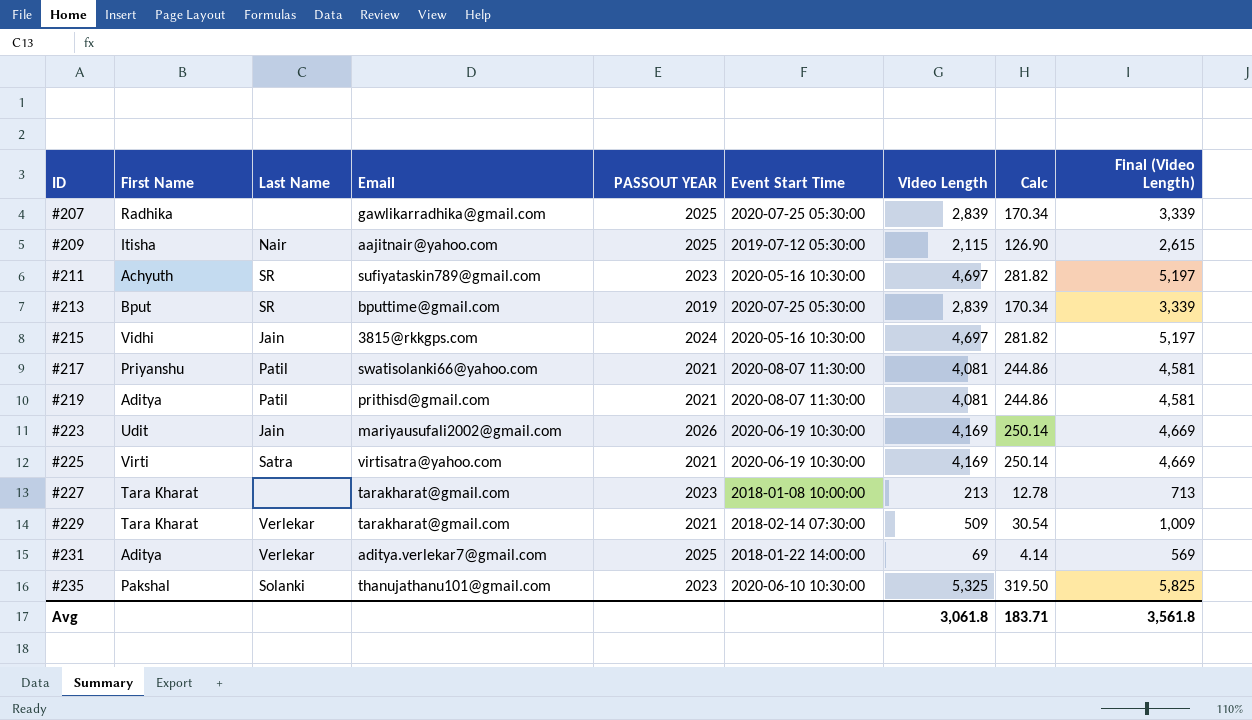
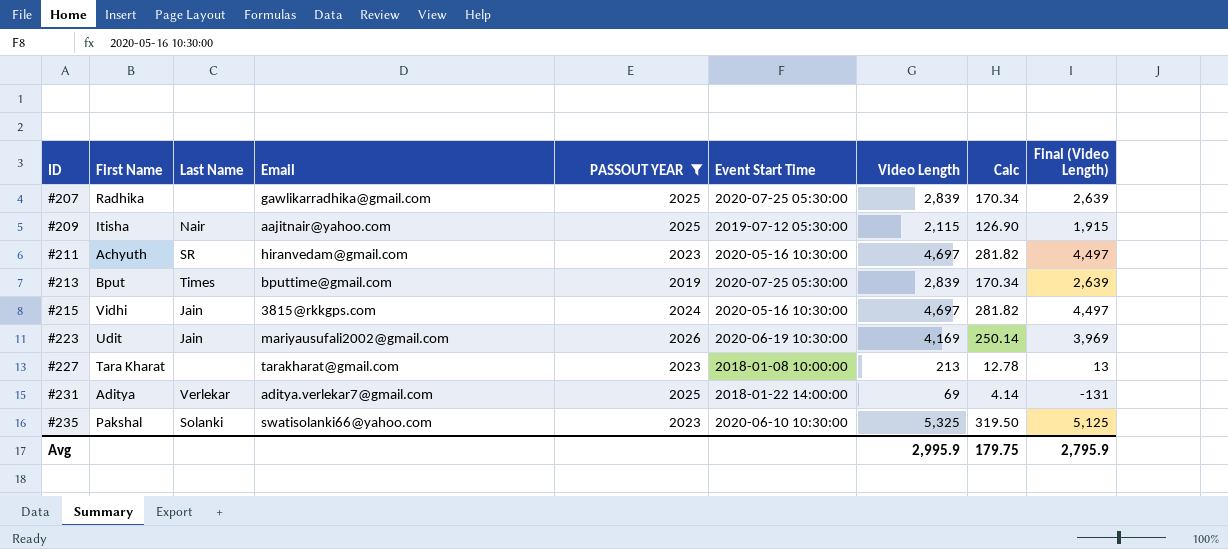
filter: none -> PASSOUT YEAR != 2021
column Final (Video Length) | formula: [Video Length] + 500 -> [Video Length] - 200
#211 | Email: sufiyataskin789@gmail.com -> hiranvedam@gmail.com
#213 | Last Name: SR -> Times
#235 | Email: thanujathanu101@gmail.com -> swatisolanki66@yahoo.com
Avg | Video Length: 3,061.8 -> 2,995.9
Avg | Calc: 183.71 -> 179.75
Avg | Final (Video Length): 3,561.8 -> 2,795.9

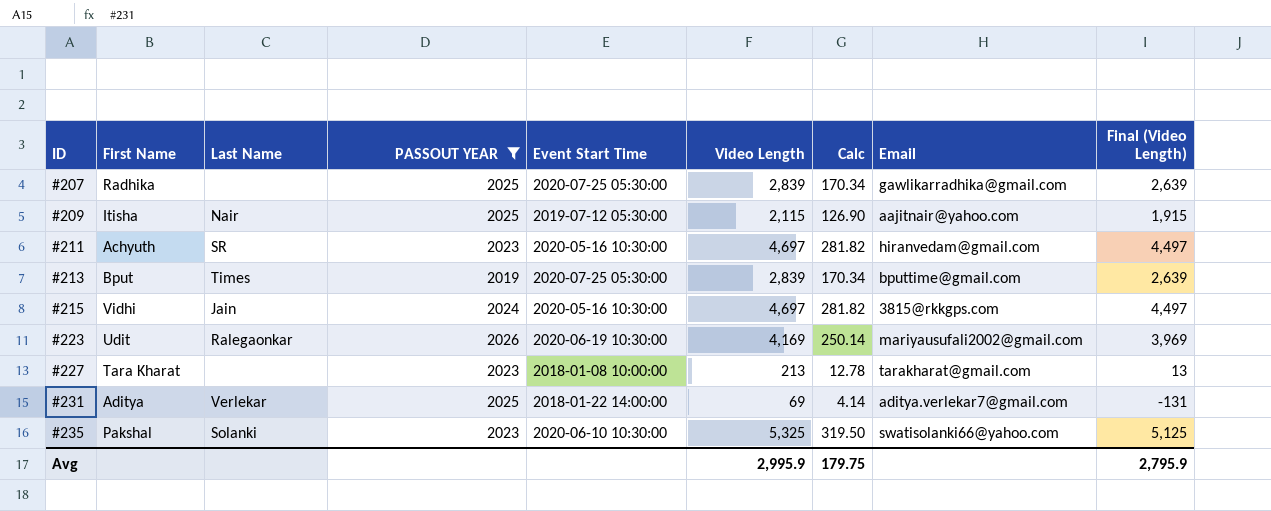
column Email | position: 4 -> 8
#223 | Last Name: Jain -> Ralegaonkar

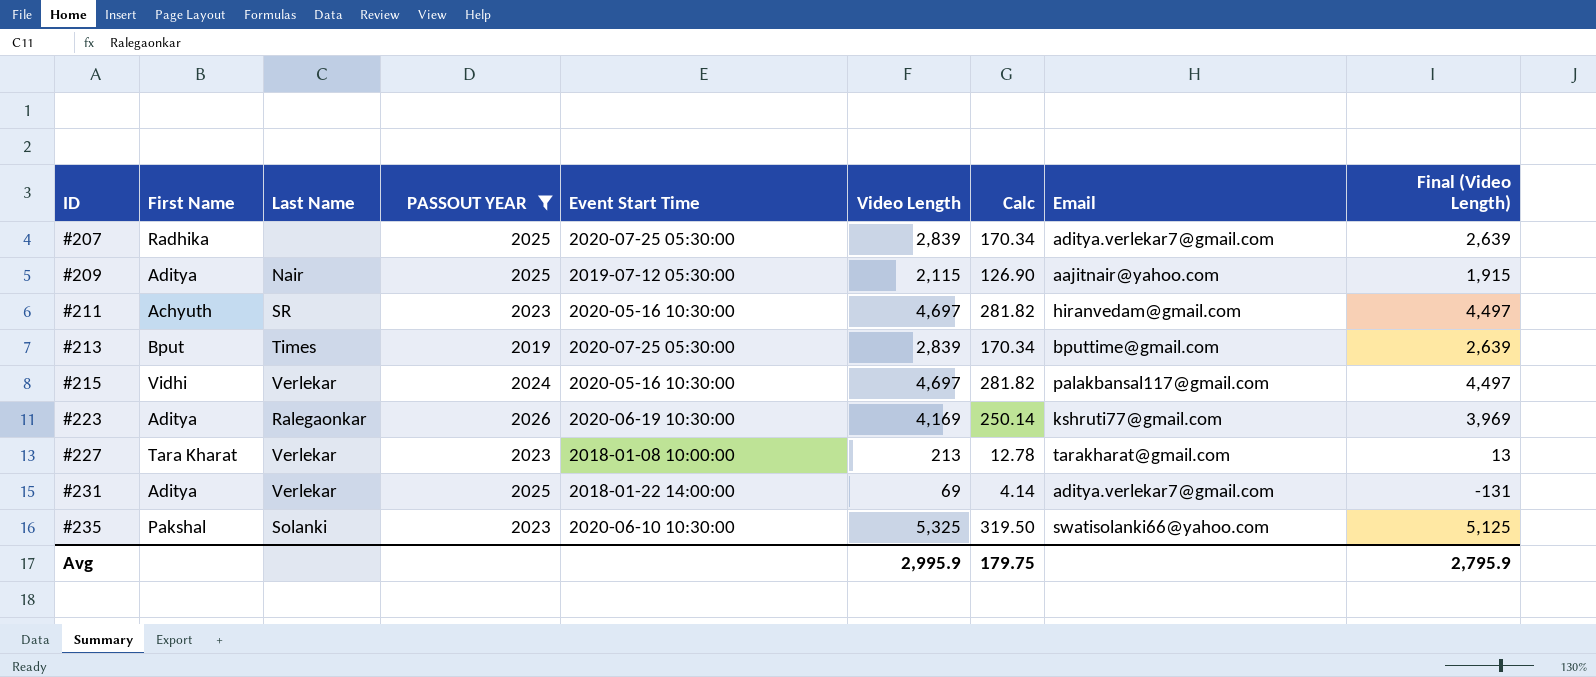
#207 | Email: gawlikarradhika@gmail.com -> aditya.verlekar7@gmail.com
#209 | First Name: Itisha -> Aditya
#215 | Last Name: Jain -> Verlekar
#215 | Email: 3815@rkkgps.com -> palakbansal117@gmail.com
#223 | First Name: Udit -> Aditya
#223 | Email: mariyausufali2002@gmail.com -> kshruti77@gmail.com
#227 | Last Name: none -> Verlekar

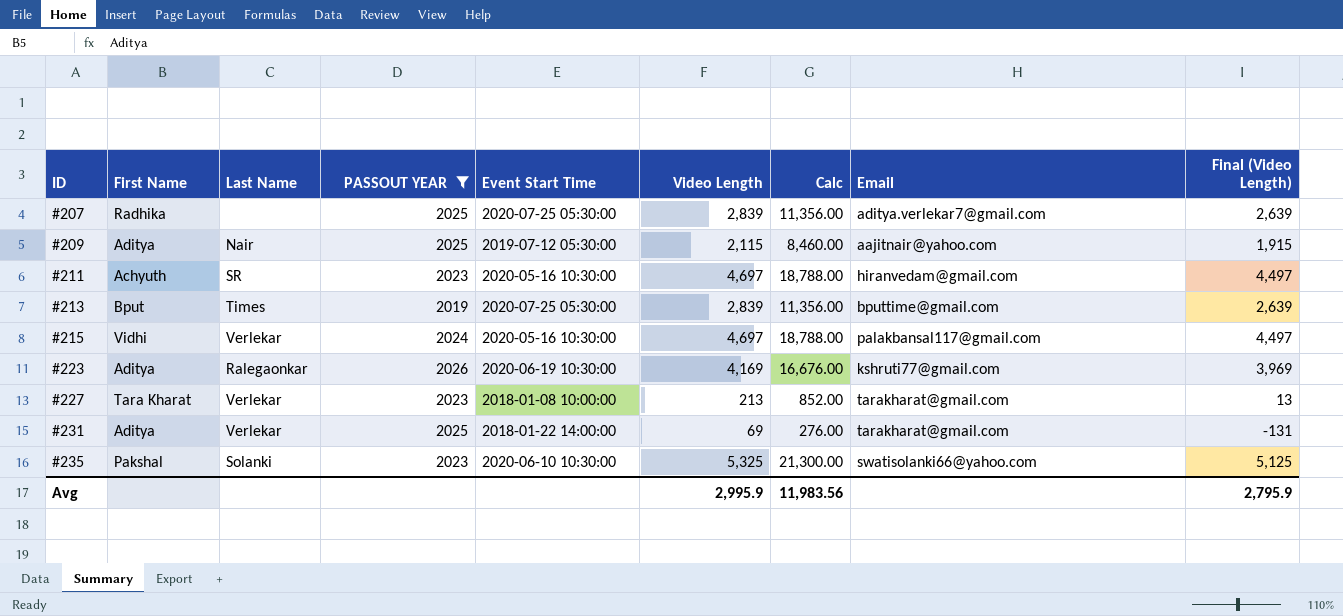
column Calc | formula: [Video Length] * 0.06 -> [Video Length] * 4
#231 | Email: aditya.verlekar7@gmail.com -> tarakharat@gmail.com
Avg | Calc: 179.75 -> 11,983.56

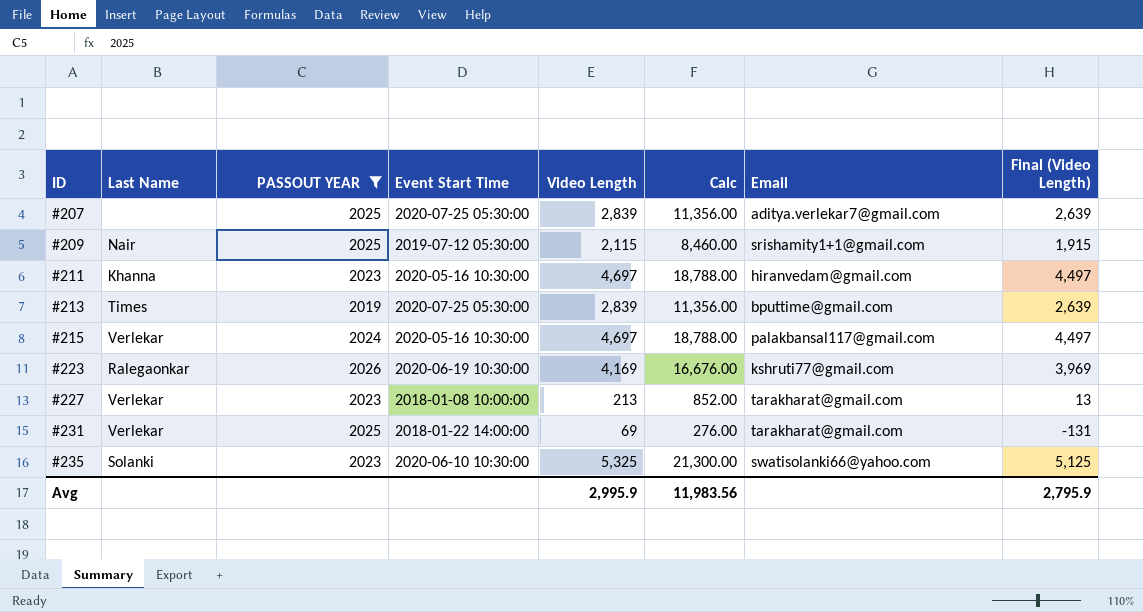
column First Name | position: 2 -> none
#209 | Email: aajitnair@yahoo.com -> srishamity1+1@gmail.com
#211 | Last Name: SR -> Khanna

